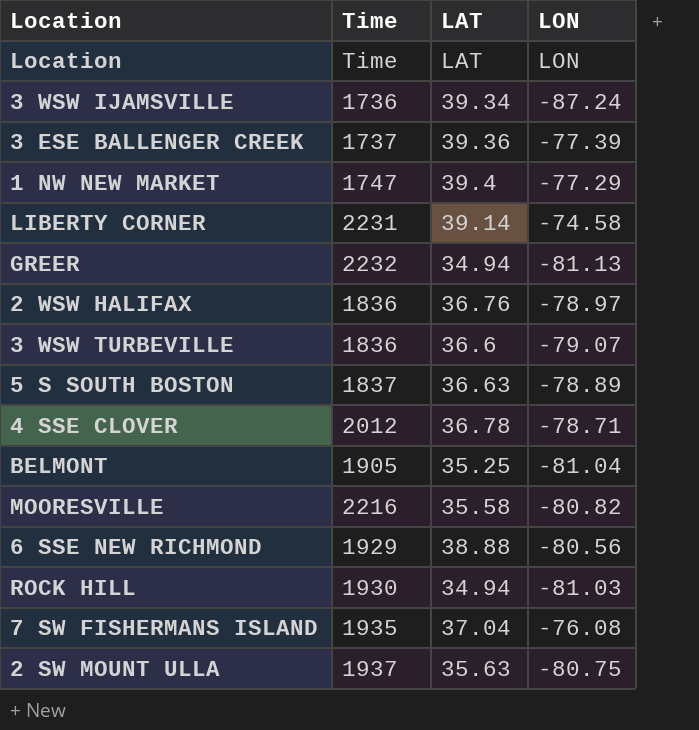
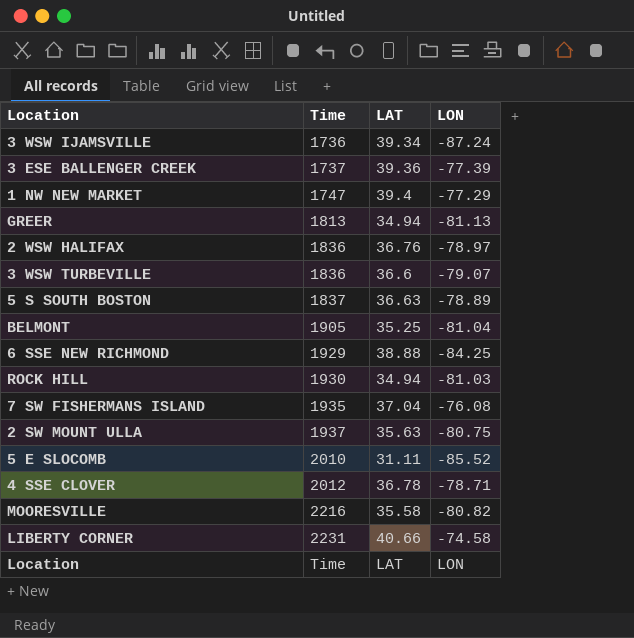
row order: none -> Time ascending
GREER | Time: 2232 -> 1813
6 SSE NEW RICHMOND | LON: -80.56 -> -84.25
row 5 E SLOCOMB: none -> 2010 | 31.11 | -85.52
LIBERTY CORNER | LAT: 39.14 -> 40.66

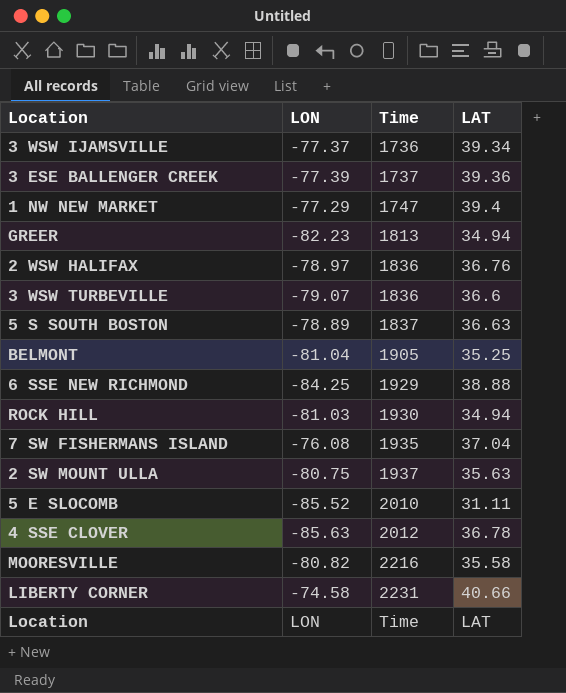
column LON | position: 4 -> 2
3 WSW IJAMSVILLE | LON: -87.24 -> -77.37
GREER | LON: -81.13 -> -82.23
4 SSE CLOVER | LON: -78.71 -> -85.63

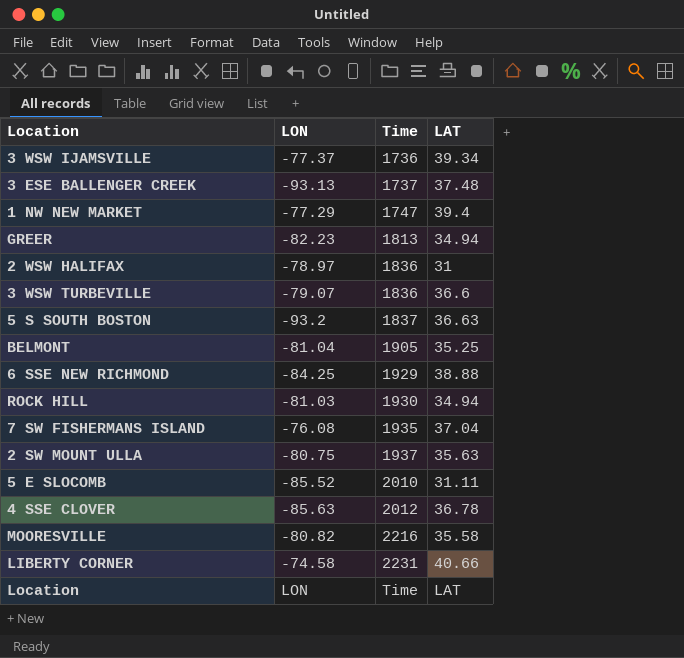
3 ESE BALLENGER CREEK | LON: -77.39 -> -93.13
3 ESE BALLENGER CREEK | LAT: 39.36 -> 37.48
2 WSW HALIFAX | LAT: 36.76 -> 31
5 S SOUTH BOSTON | LON: -78.89 -> -93.2

